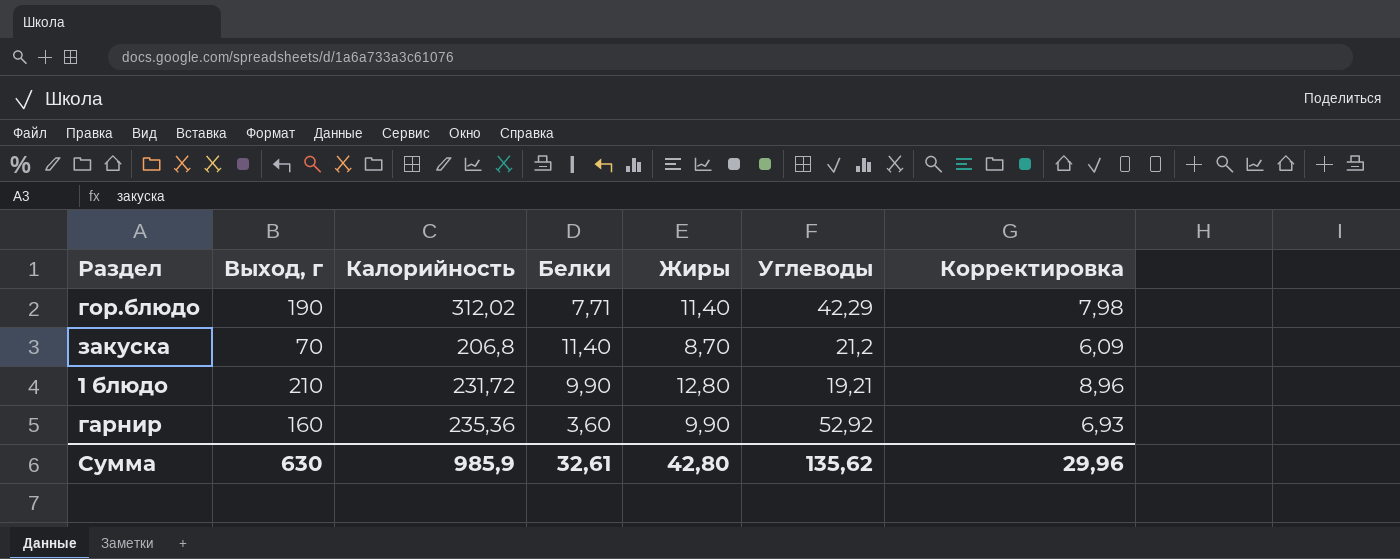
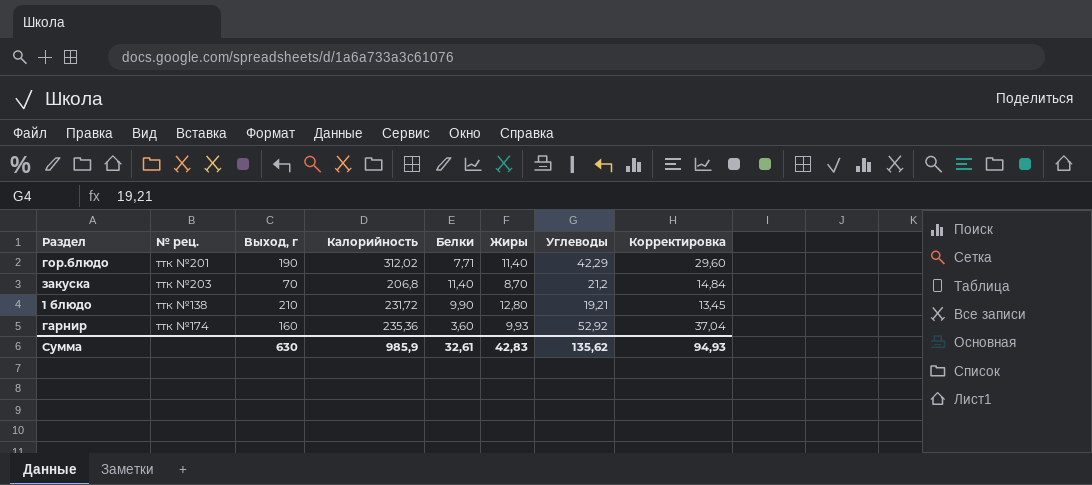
column № рец. | position: none -> 2
column Корректировка | formula: [Жиры] * 0,7 -> [Углеводы] * 0,7
гарнир | Жиры: 9,90 -> 9,93
Сумма | Жиры: 42,80 -> 42,83
Сумма | Корректировка: 29,96 -> 94,93

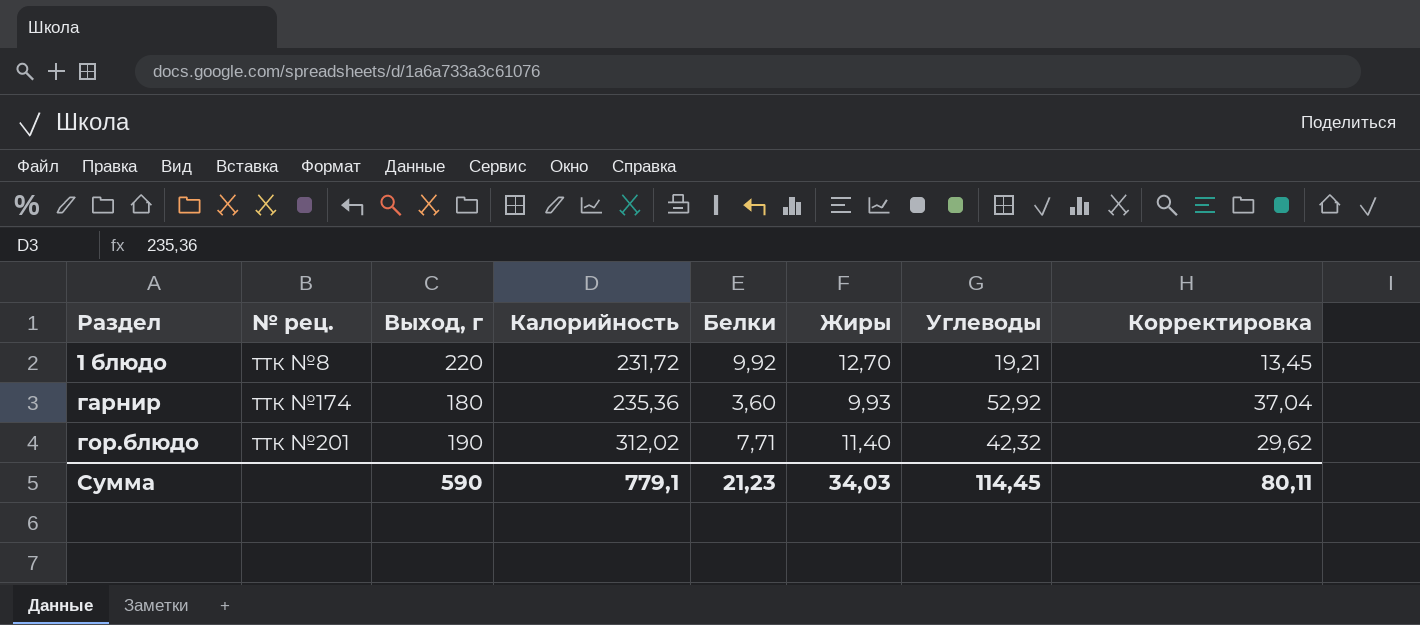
row order: none -> Раздел ascending
row закуска: ттк №203 | 70 | 206,8 | 11,40 | 8,70 | 21,2 | 14,84 -> none
1 блюдо | № рец.: ттк №138 -> ттк №8
1 блюдо | Выход, г: 210 -> 220
1 блюдо | Белки: 9,90 -> 9,92
1 блюдо | Жиры: 12,80 -> 12,70
гарнир | Выход, г: 160 -> 180
гор.блюдо | Углеводы: 42,29 -> 42,32
гор.блюдо | Корректировка: 29,60 -> 29,62
Сумма | Выход, г: 630 -> 590
Сумма | Калорийность: 985,9 -> 779,1
Сумма | Белки: 32,61 -> 21,23
Сумма | Жиры: 42,83 -> 34,03
Сумма | Углеводы: 135,62 -> 114,45
Сумма | Корректировка: 94,93 -> 80,11

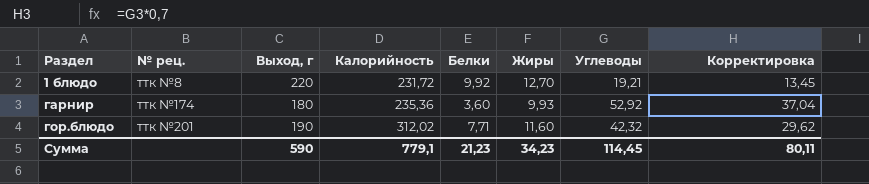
гор.блюдо | Жиры: 11,40 -> 11,60
Сумма | Жиры: 34,03 -> 34,23

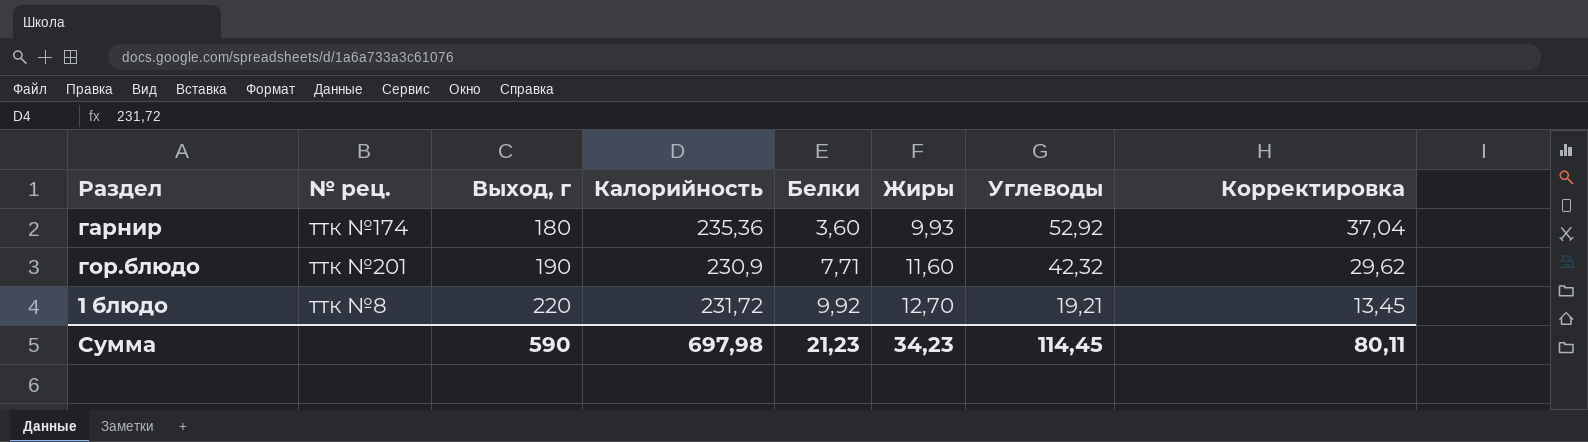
row order: Раздел ascending -> Выход, г ascending
гор.блюдо | Калорийность: 312,02 -> 230,9
Сумма | Калорийность: 779,1 -> 697,98

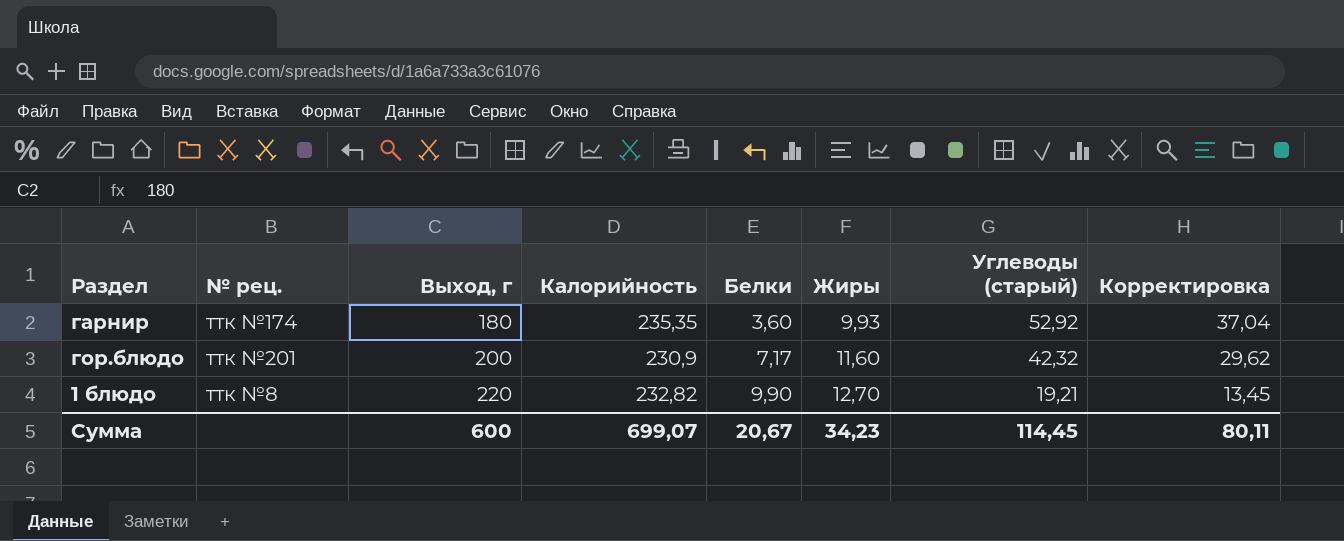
column name: Углеводы -> Углеводы (старый)
гарнир | Калорийность: 235,36 -> 235,35
гор.блюдо | Выход, г: 190 -> 200
гор.блюдо | Белки: 7,71 -> 7,17
1 блюдо | Калорийность: 231,72 -> 232,82
1 блюдо | Белки: 9,92 -> 9,90
Сумма | Выход, г: 590 -> 600
Сумма | Калорийность: 697,98 -> 699,07
Сумма | Белки: 21,23 -> 20,67

